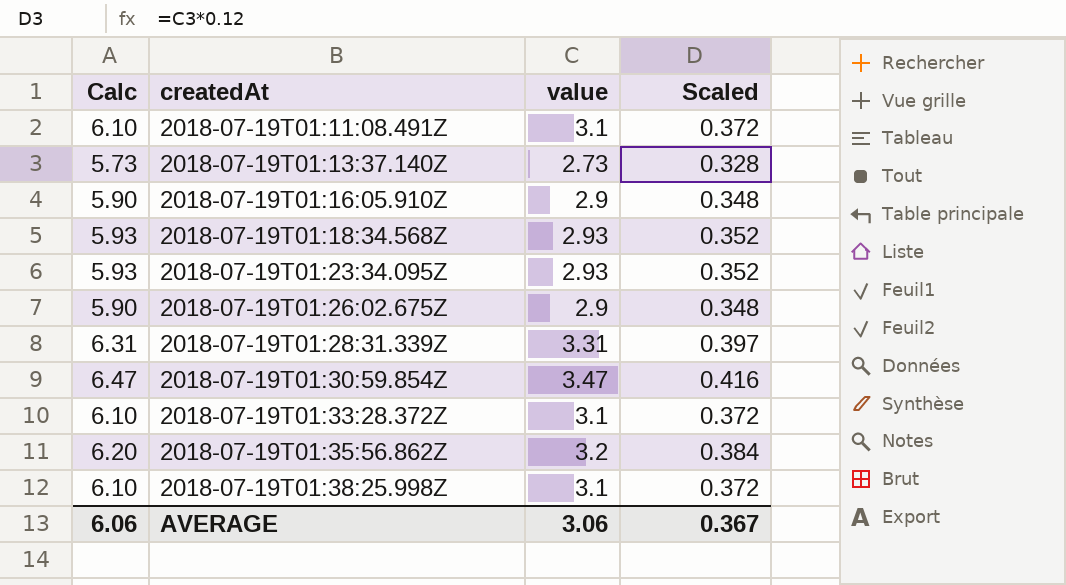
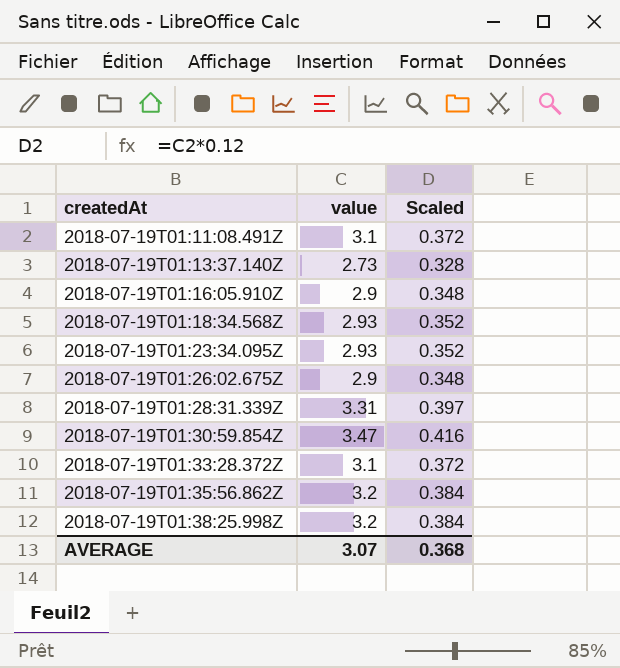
column Calc | formula: [value] + 3 -> none
2018-07-19T01:38:25.998Z | value: 3.1 -> 3.2
2018-07-19T01:38:25.998Z | Scaled: 0.372 -> 0.384
AVERAGE | value: 3.06 -> 3.07
AVERAGE | Scaled: 0.367 -> 0.368

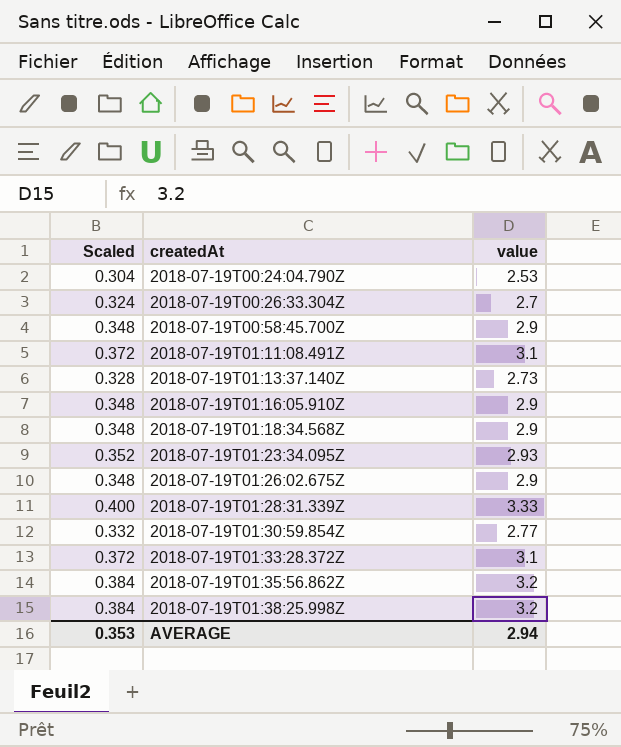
column Scaled | position: 3 -> 1
row 2018-07-19T00:24:04.790Z: none -> 0.304 | 2.53
row 2018-07-19T00:26:33.304Z: none -> 0.324 | 2.7
row 2018-07-19T00:58:45.700Z: none -> 0.348 | 2.9
2018-07-19T01:18:34.568Z | Scaled: 0.352 -> 0.348
2018-07-19T01:18:34.568Z | value: 2.93 -> 2.9
2018-07-19T01:28:31.339Z | Scaled: 0.397 -> 0.400
2018-07-19T01:28:31.339Z | value: 3.31 -> 3.33
2018-07-19T01:30:59.854Z | Scaled: 0.416 -> 0.332
2018-07-19T01:30:59.854Z | value: 3.47 -> 2.77
AVERAGE | Scaled: 0.368 -> 0.353
AVERAGE | value: 3.07 -> 2.94

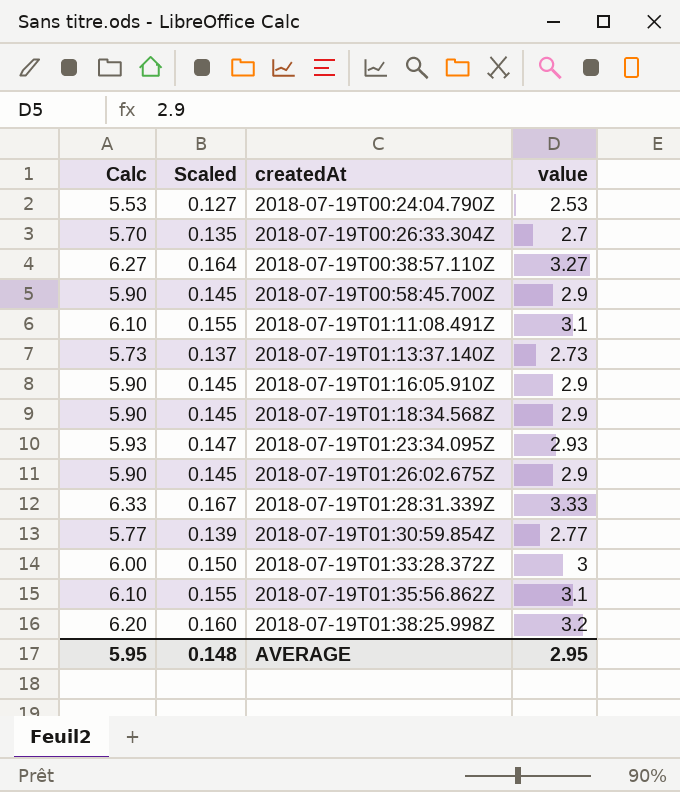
column Calc | formula: none -> [value] + 3
column Scaled | formula: [value] * 0.12 -> [value] * 0.05
row 2018-07-19T00:38:57.110Z: none -> 6.27 | 0.164 | 3.27
2018-07-19T01:33:28.372Z | value: 3.1 -> 3
2018-07-19T01:35:56.862Z | value: 3.2 -> 3.1
AVERAGE | Scaled: 0.353 -> 0.148
AVERAGE | value: 2.94 -> 2.95

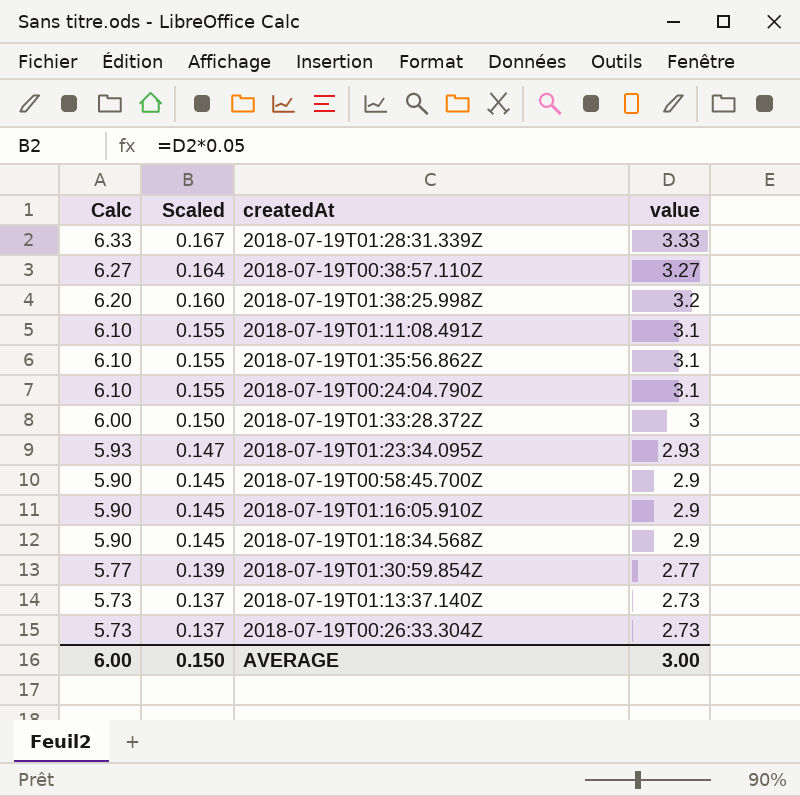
row order: createdAt ascending -> Calc descending
row 2018-07-19T01:26:02.675Z: 5.90 | 0.145 | 2.9 -> none
2018-07-19T00:24:04.790Z | Calc: 5.53 -> 6.10
2018-07-19T00:24:04.790Z | Scaled: 0.127 -> 0.155
2018-07-19T00:24:04.790Z | value: 2.53 -> 3.1
2018-07-19T00:26:33.304Z | Calc: 5.70 -> 5.73
2018-07-19T00:26:33.304Z | Scaled: 0.135 -> 0.137
2018-07-19T00:26:33.304Z | value: 2.7 -> 2.73
AVERAGE | Calc: 5.95 -> 6.00
AVERAGE | Scaled: 0.148 -> 0.150
AVERAGE | value: 2.95 -> 3.00

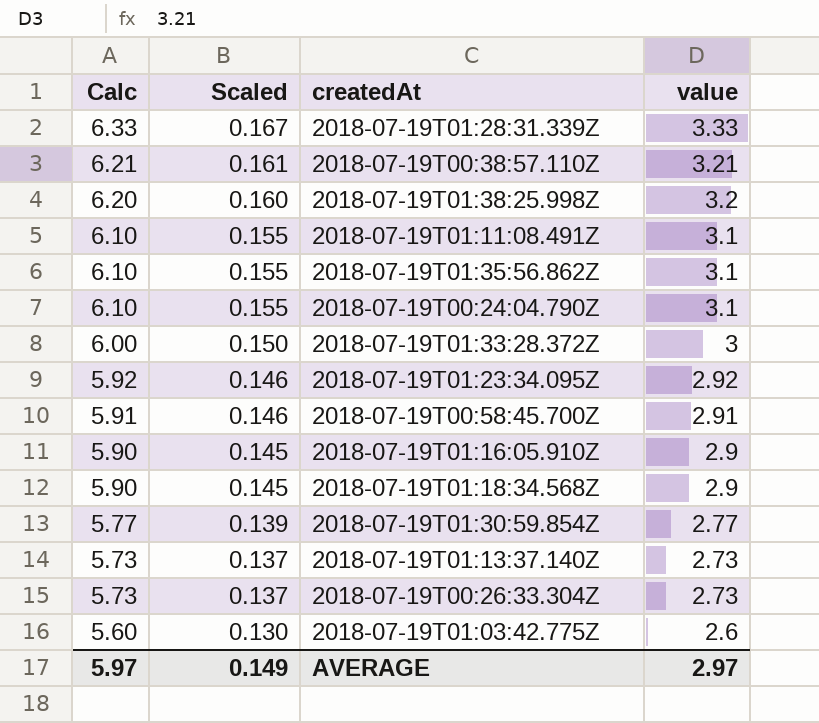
2018-07-19T00:38:57.110Z | Calc: 6.27 -> 6.21
2018-07-19T00:38:57.110Z | Scaled: 0.164 -> 0.161
2018-07-19T00:38:57.110Z | value: 3.27 -> 3.21
2018-07-19T01:23:34.095Z | Calc: 5.93 -> 5.92
2018-07-19T01:23:34.095Z | Scaled: 0.147 -> 0.146
2018-07-19T01:23:34.095Z | value: 2.93 -> 2.92
2018-07-19T00:58:45.700Z | Calc: 5.90 -> 5.91
2018-07-19T00:58:45.700Z | Scaled: 0.145 -> 0.146
2018-07-19T00:58:45.700Z | value: 2.9 -> 2.91
row 2018-07-19T01:03:42.775Z: none -> 5.60 | 0.130 | 2.6
AVERAGE | Calc: 6.00 -> 5.97
AVERAGE | Scaled: 0.150 -> 0.149
AVERAGE | value: 3.00 -> 2.97

